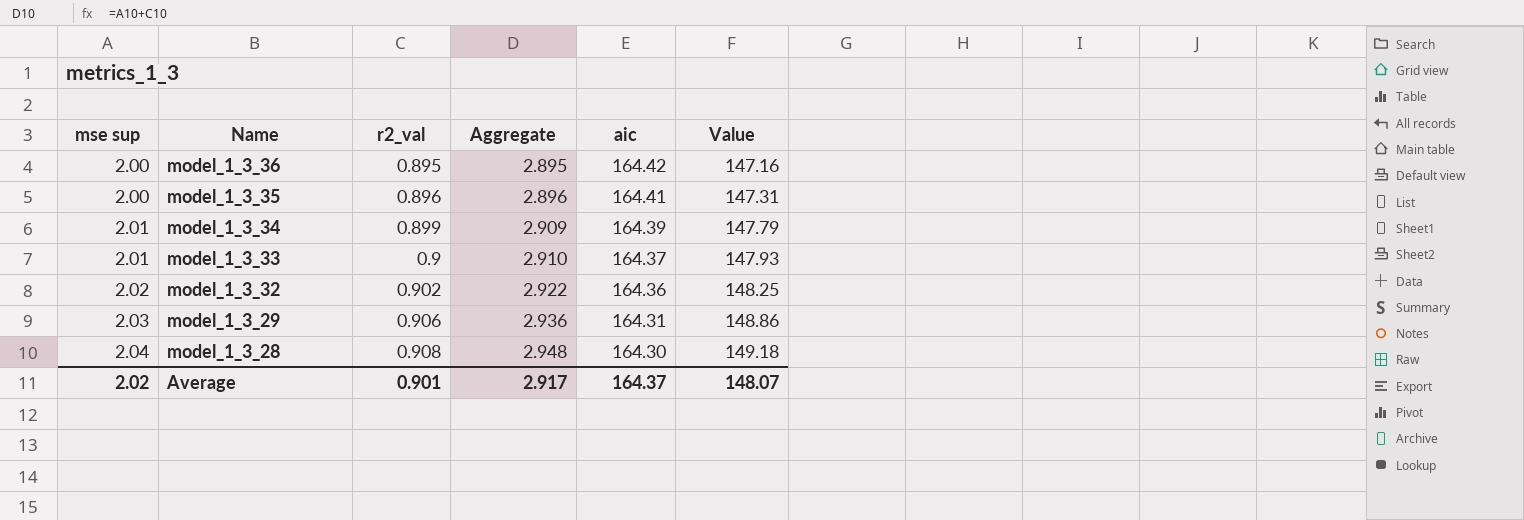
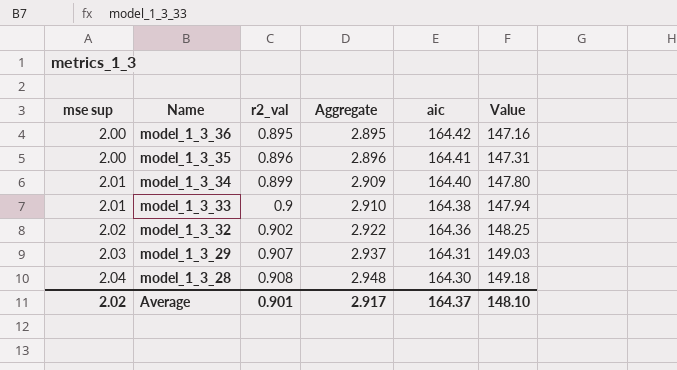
model_1_3_34 | aic: 164.39 -> 164.40
model_1_3_34 | Value: 147.79 -> 147.80
model_1_3_33 | aic: 164.37 -> 164.38
model_1_3_33 | Value: 147.93 -> 147.94
model_1_3_29 | r2_val: 0.906 -> 0.907
model_1_3_29 | Aggregate: 2.936 -> 2.937
model_1_3_29 | Value: 148.86 -> 149.03
Average | Value: 148.07 -> 148.10

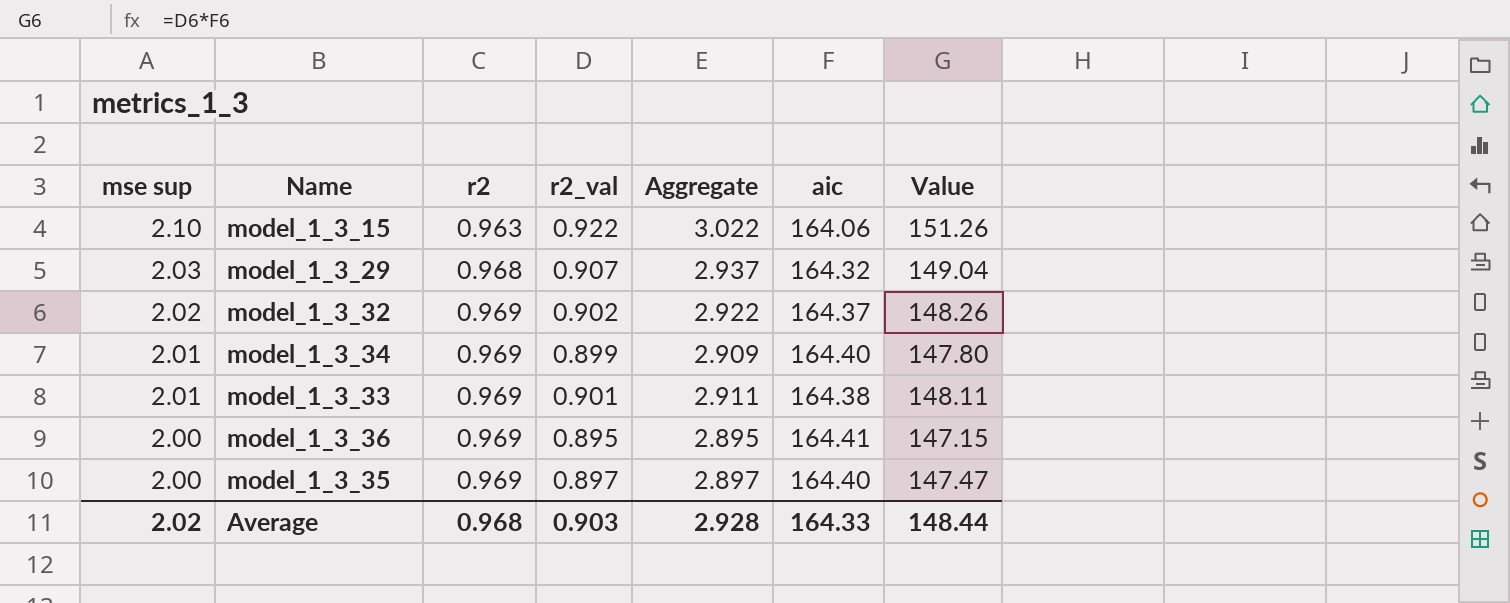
row order: mse sup ascending -> mse sup descending
column r2 | position: none -> 3
row model_1_3_28: 2.04 | 0.908 | 2.948 | 164.30 | 149.18 -> none
row model_1_3_15: none -> 2.10 | 0.963 | 0.922 | 3.022 | 164.06 | 151.26
model_1_3_29 | aic: 164.31 -> 164.32
model_1_3_29 | Value: 149.03 -> 149.04
model_1_3_32 | aic: 164.36 -> 164.37
model_1_3_32 | Value: 148.25 -> 148.26
model_1_3_33 | r2_val: 0.9 -> 0.901
model_1_3_33 | Aggregate: 2.910 -> 2.911
model_1_3_33 | Value: 147.94 -> 148.11
model_1_3_36 | aic: 164.42 -> 164.41
model_1_3_36 | Value: 147.16 -> 147.15
model_1_3_35 | r2_val: 0.896 -> 0.897
model_1_3_35 | Aggregate: 2.896 -> 2.897
model_1_3_35 | aic: 164.41 -> 164.40
model_1_3_35 | Value: 147.31 -> 147.47
Average | r2_val: 0.901 -> 0.903
Average | Aggregate: 2.917 -> 2.928
Average | aic: 164.37 -> 164.33
Average | Value: 148.10 -> 148.44

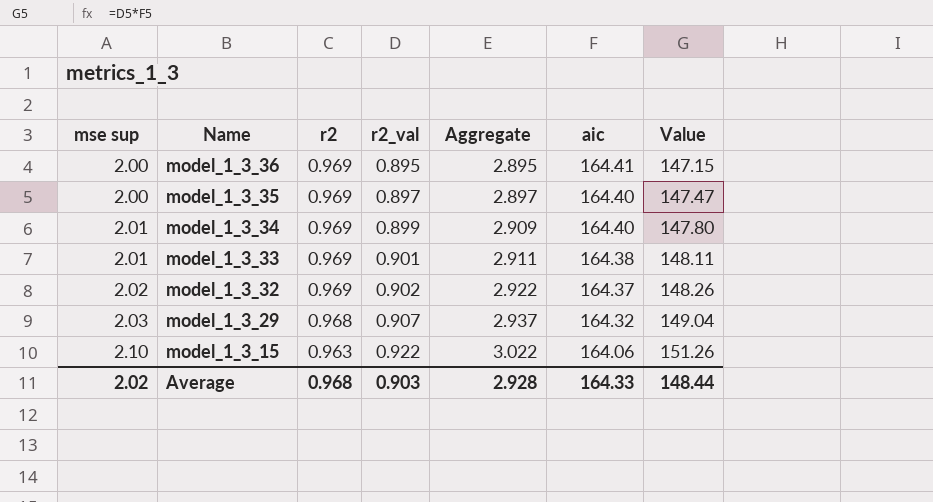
row order: mse sup descending -> mse sup ascending

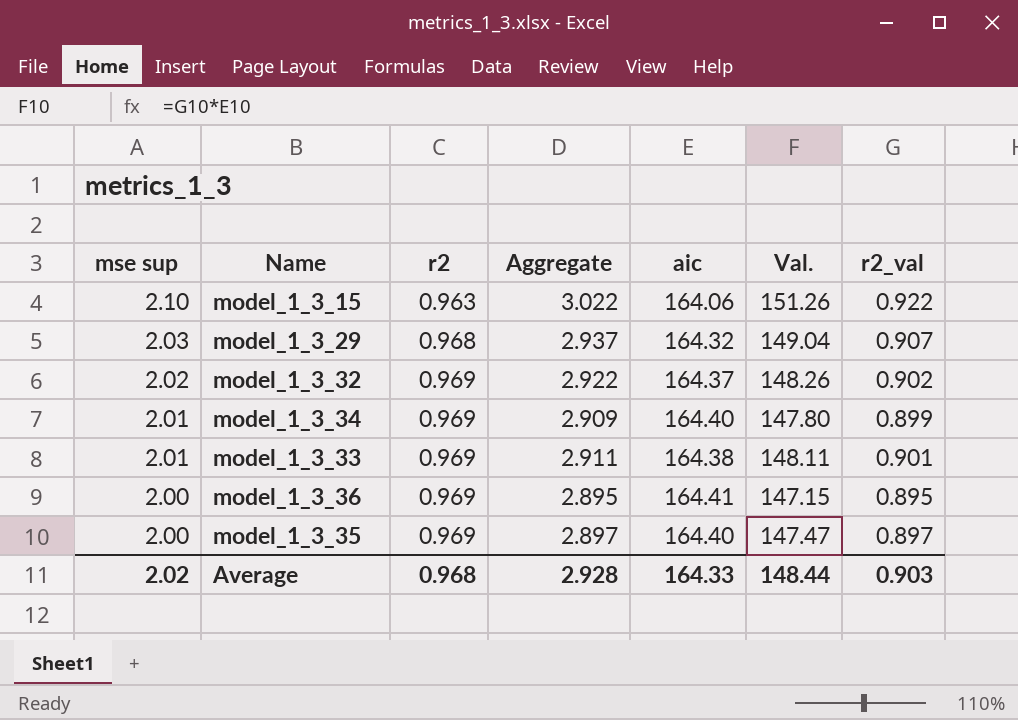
row order: mse sup ascending -> mse sup descending
column name: Value -> Val.
column r2_val | position: 4 -> 7

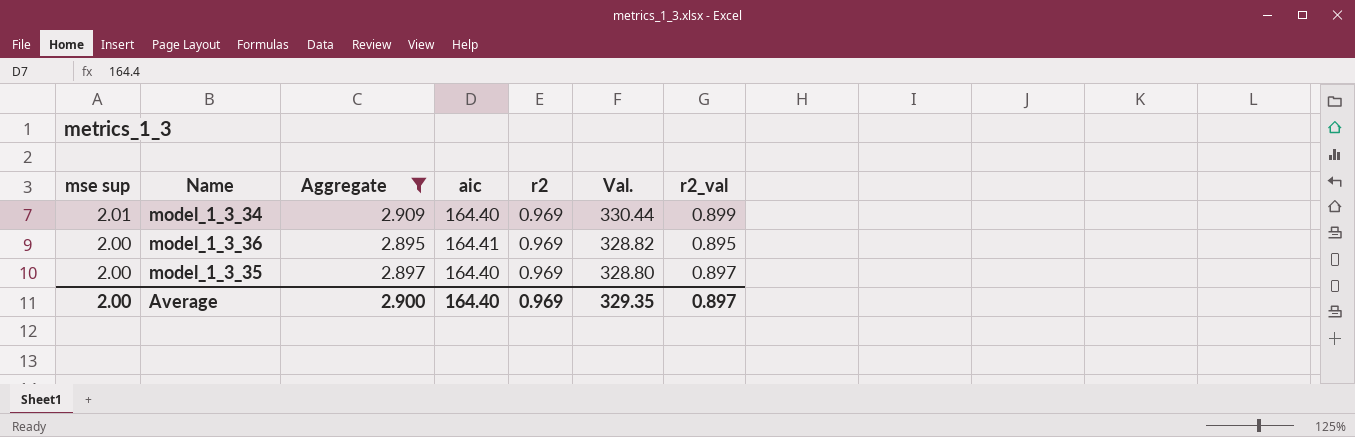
filter: none -> Aggregate <= 2.909
column r2 | position: 3 -> 5
column Val. | formula: [aic] * [r2_val] -> [mse sup] * [aic]
Average | mse sup: 2.02 -> 2.00
Average | Aggregate: 2.928 -> 2.900
Average | aic: 164.33 -> 164.40
Average | r2: 0.968 -> 0.969
Average | Val.: 148.44 -> 329.35
Average | r2_val: 0.903 -> 0.897

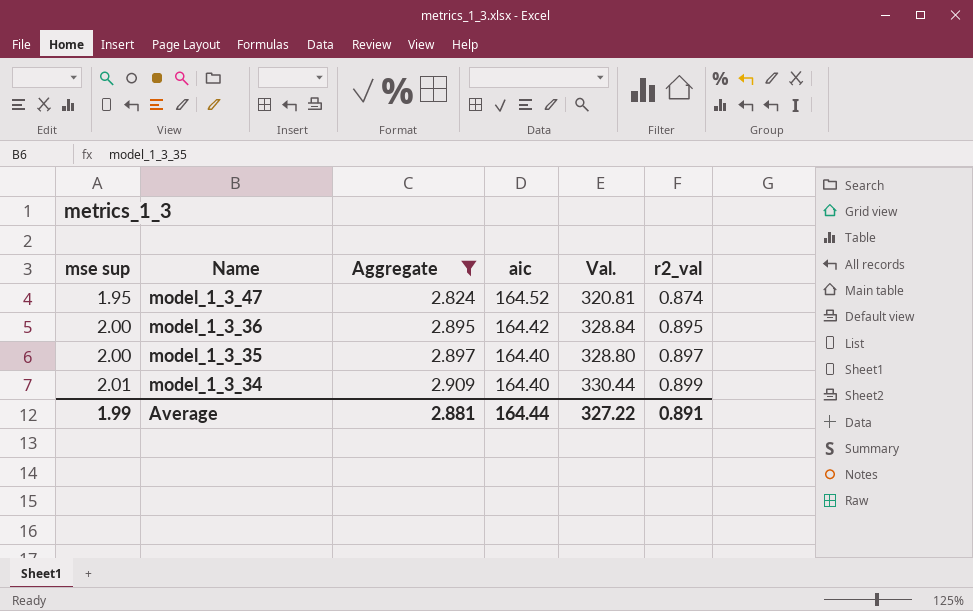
row order: mse sup descending -> mse sup ascending
column r2 | position: 5 -> none
row model_1_3_47: none -> 1.95 | 2.824 | 164.52 | 320.81 | 0.874
model_1_3_36 | aic: 164.41 -> 164.42
model_1_3_36 | Val.: 328.82 -> 328.84
Average | mse sup: 2.00 -> 1.99
Average | Aggregate: 2.900 -> 2.881
Average | aic: 164.40 -> 164.44
Average | Val.: 329.35 -> 327.22
Average | r2_val: 0.897 -> 0.891

